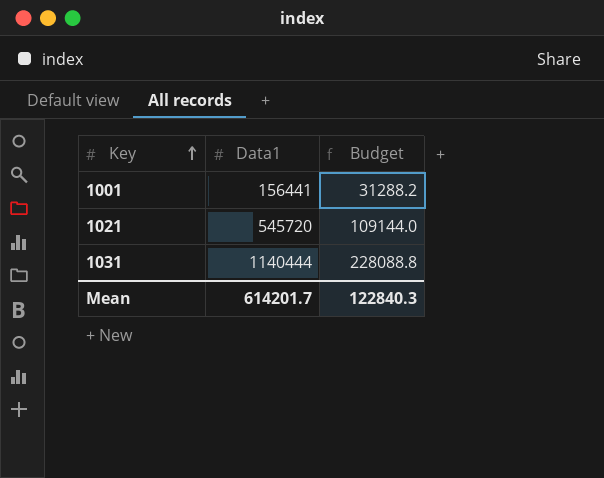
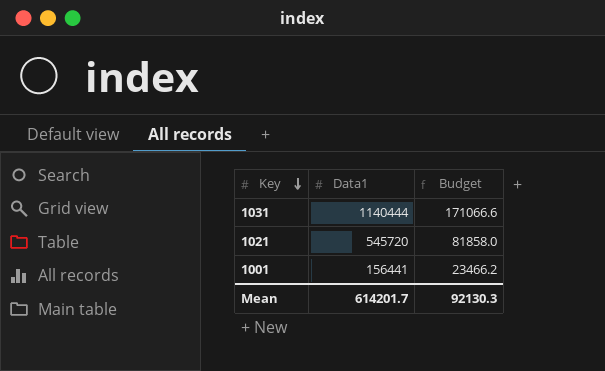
row order: Key ascending -> Key descending
column Budget | formula: [Data1] * 0.2 -> [Data1] * 0.15
Mean | Budget: 122840.3 -> 92130.3

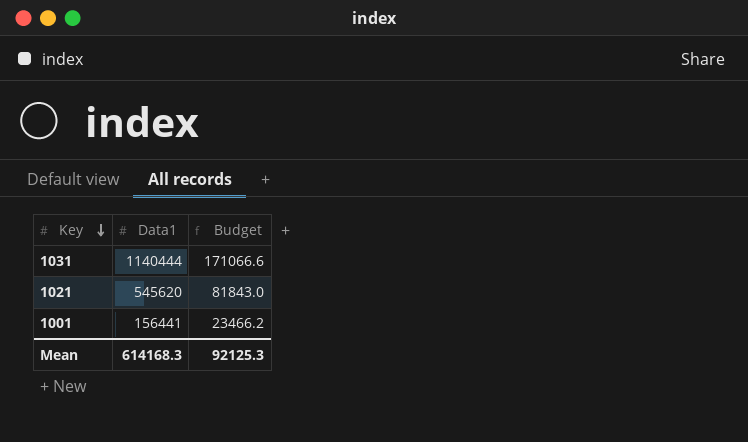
1021 | Data1: 545720 -> 545620
1021 | Budget: 81858.0 -> 81843.0
Mean | Data1: 614201.7 -> 614168.3
Mean | Budget: 92130.3 -> 92125.3

